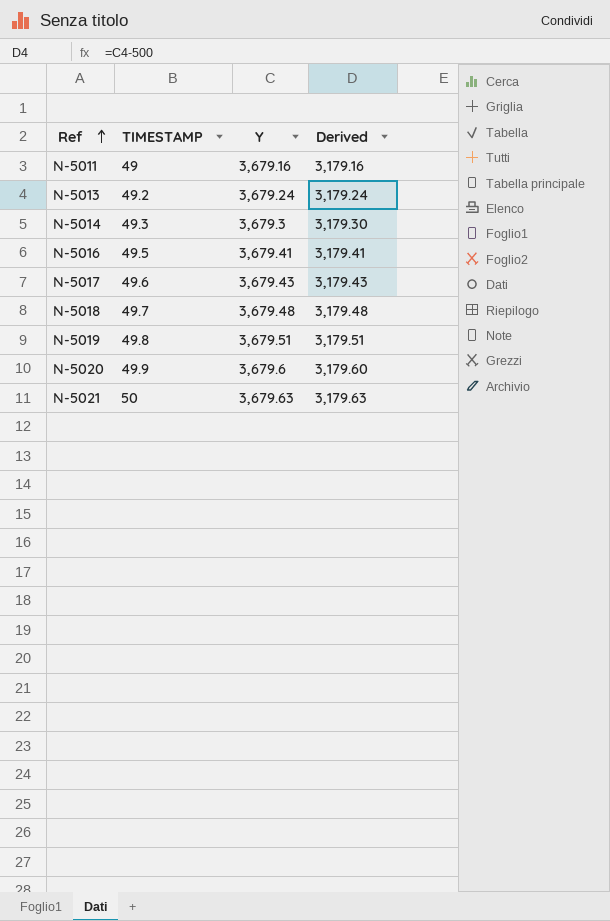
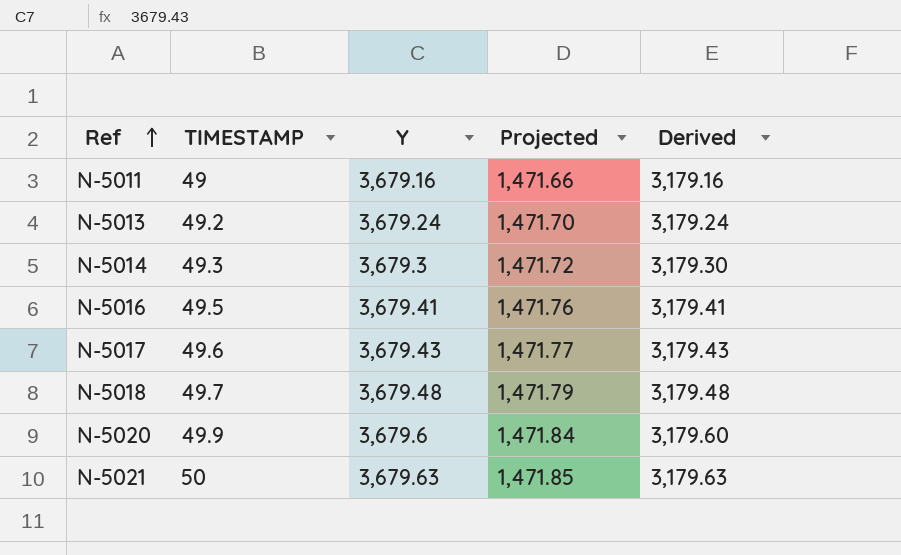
column Projected | formula: none -> [Y] * 0.4
row N-5019: 49.8 | 3,679.51 | 3,179.51 -> none

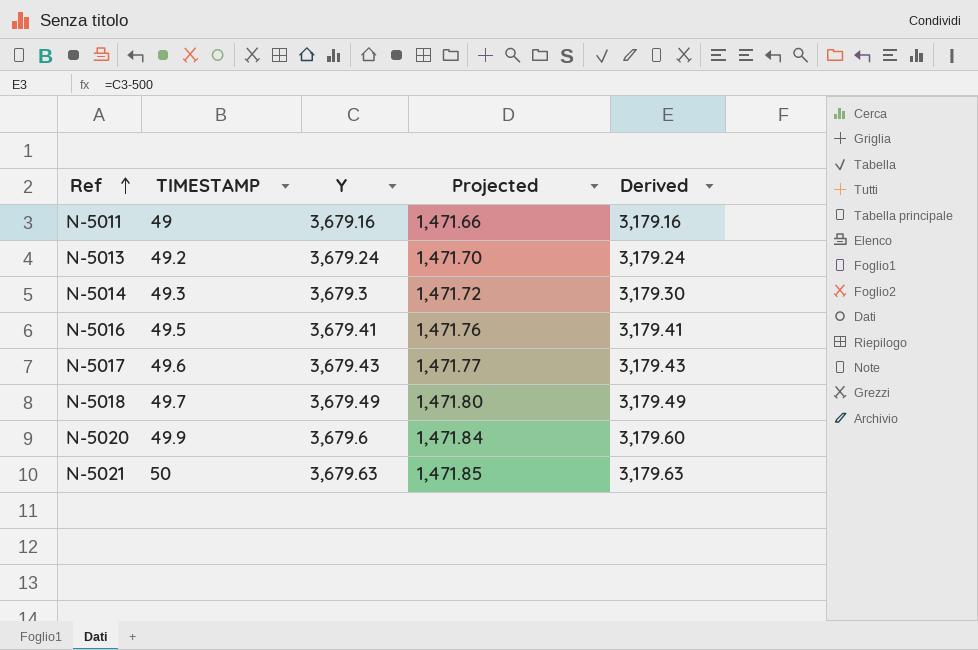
N-5018 | Y: 3,679.48 -> 3,679.49
N-5018 | Projected: 1,471.79 -> 1,471.80
N-5018 | Derived: 3,179.48 -> 3,179.49

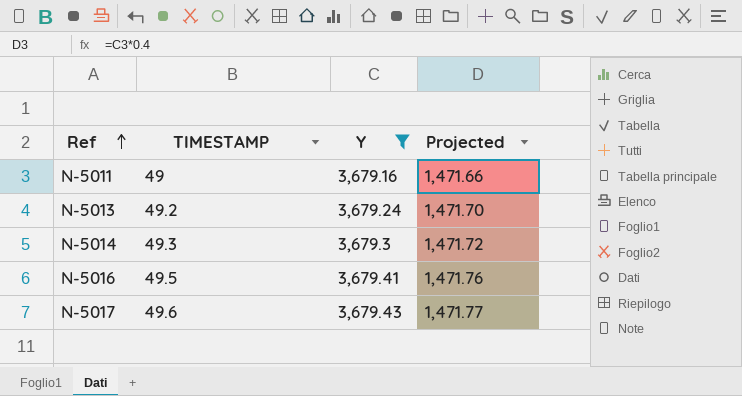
filter: none -> Y <= 3,679.43
column Derived | formula: [Y] - 500 -> none

